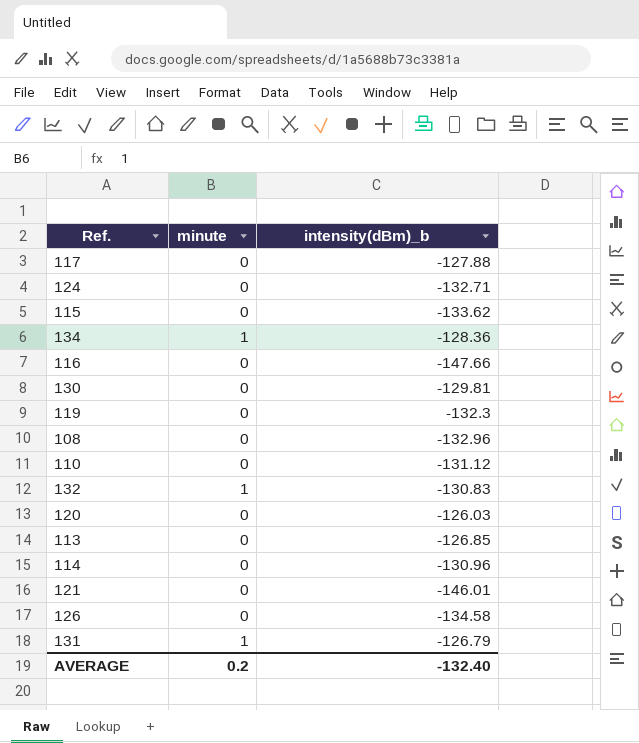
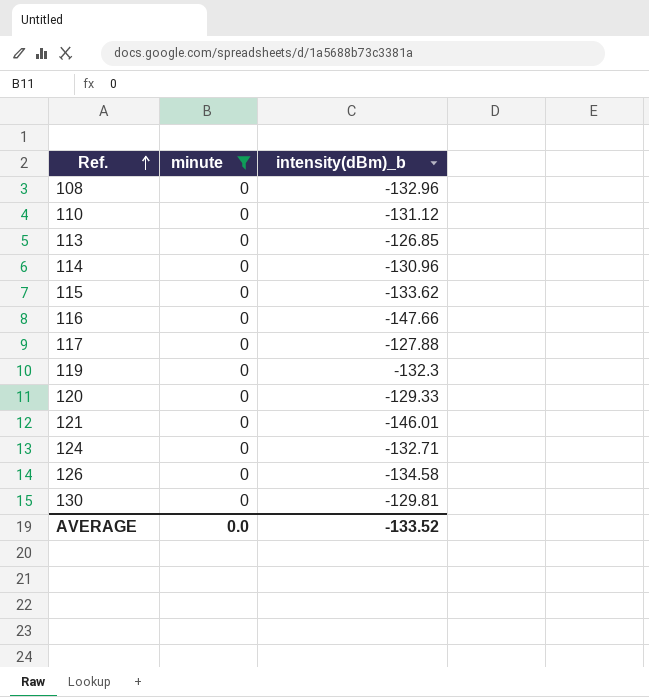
filter: none -> minute = 0
row order: none -> Ref. ascending
120 | intensity(dBm)_b: -126.03 -> -129.33
AVERAGE | minute: 0.2 -> 0.0
AVERAGE | intensity(dBm)_b: -132.40 -> -133.52

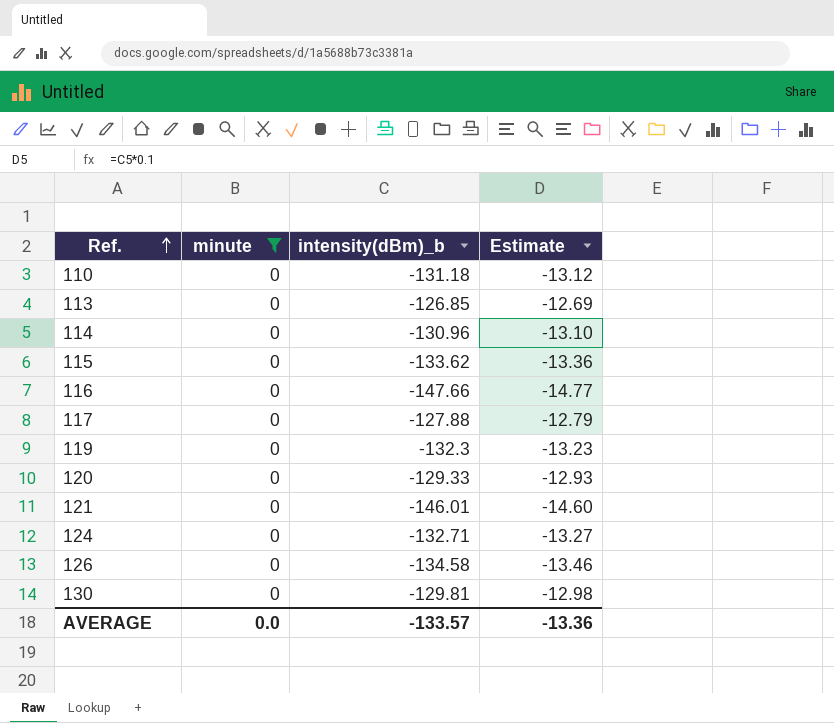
column Estimate | formula: none -> [intensity(dBm)_b] * 0.1
row 108: 0 | -132.96 -> none
110 | intensity(dBm)_b: -131.12 -> -131.18
AVERAGE | intensity(dBm)_b: -133.52 -> -133.57

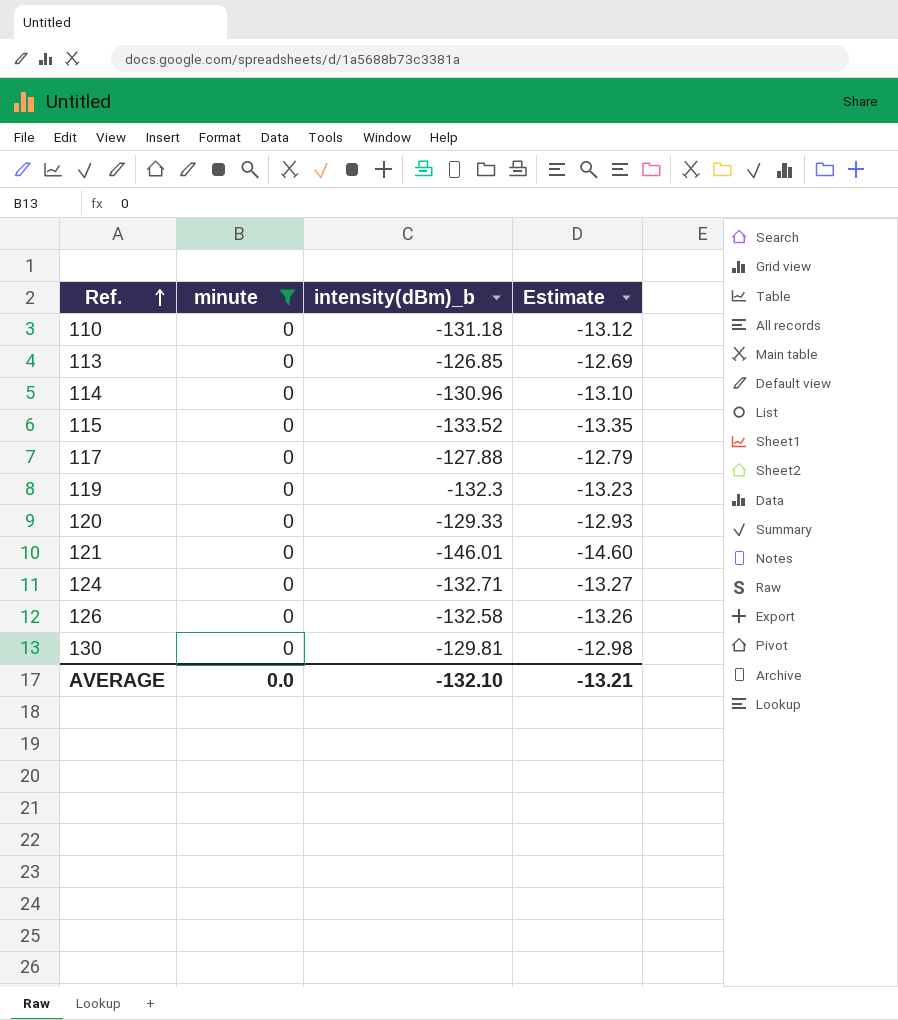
row 116: 0 | -147.66 | -14.77 -> none
115 | intensity(dBm)_b: -133.62 -> -133.52
115 | Estimate: -13.36 -> -13.35
126 | intensity(dBm)_b: -134.58 -> -132.58
126 | Estimate: -13.46 -> -13.26
AVERAGE | intensity(dBm)_b: -133.57 -> -132.10
AVERAGE | Estimate: -13.36 -> -13.21

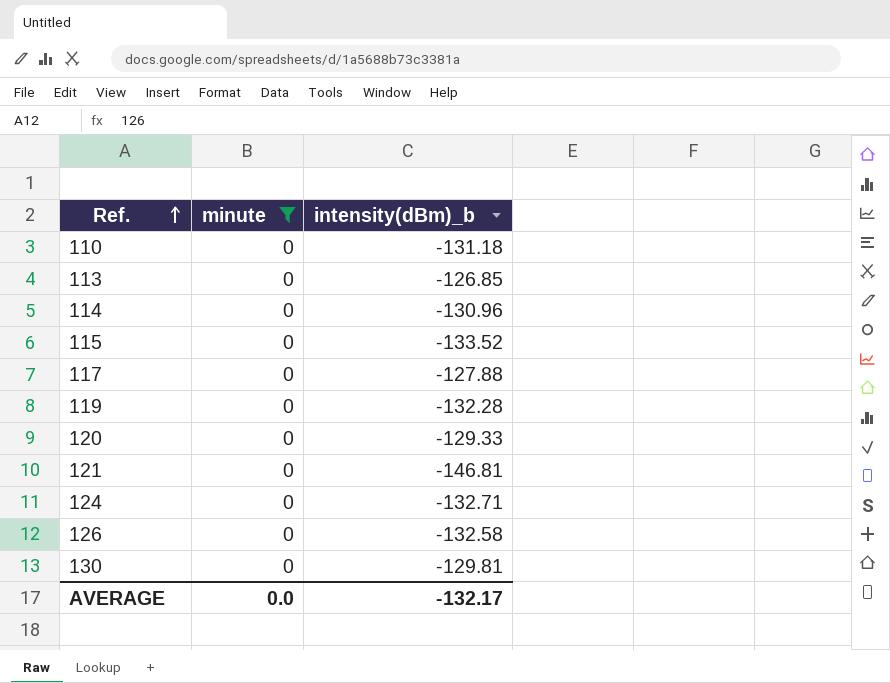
column Estimate | formula: [intensity(dBm)_b] * 0.1 -> none
119 | intensity(dBm)_b: -132.3 -> -132.28
121 | intensity(dBm)_b: -146.01 -> -146.81
AVERAGE | intensity(dBm)_b: -132.10 -> -132.17

